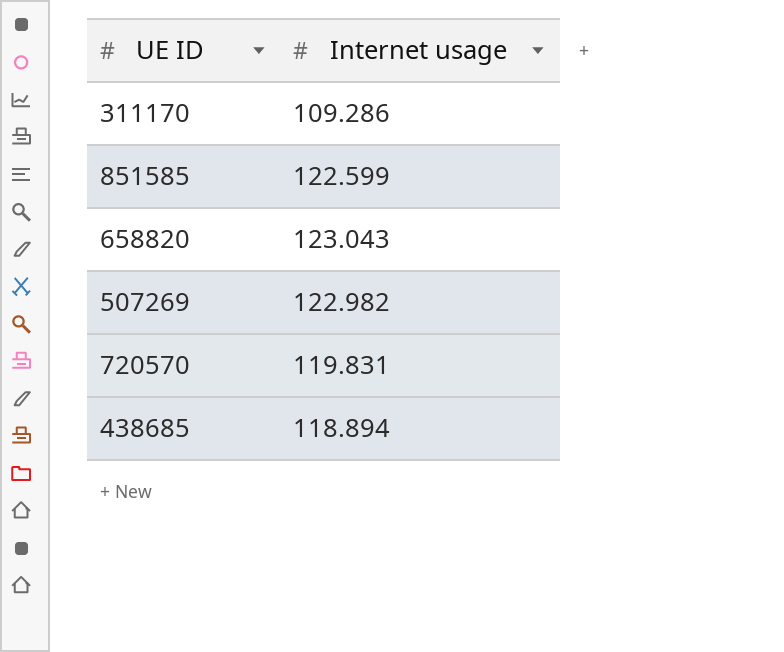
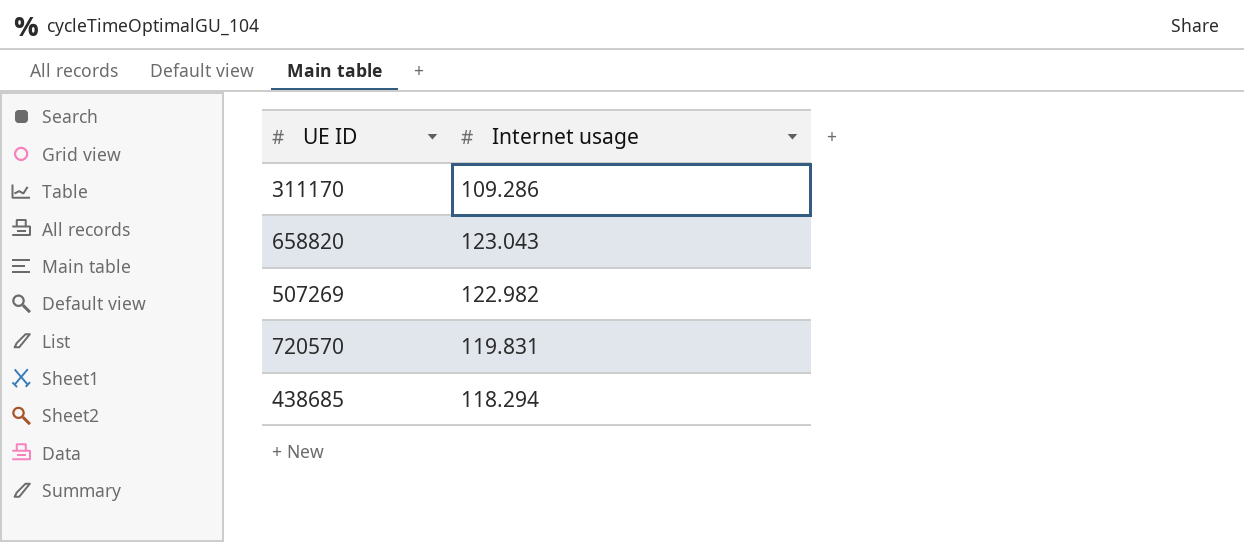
row 851585: 122.599 -> none
438685 | Internet usage: 118.894 -> 118.294

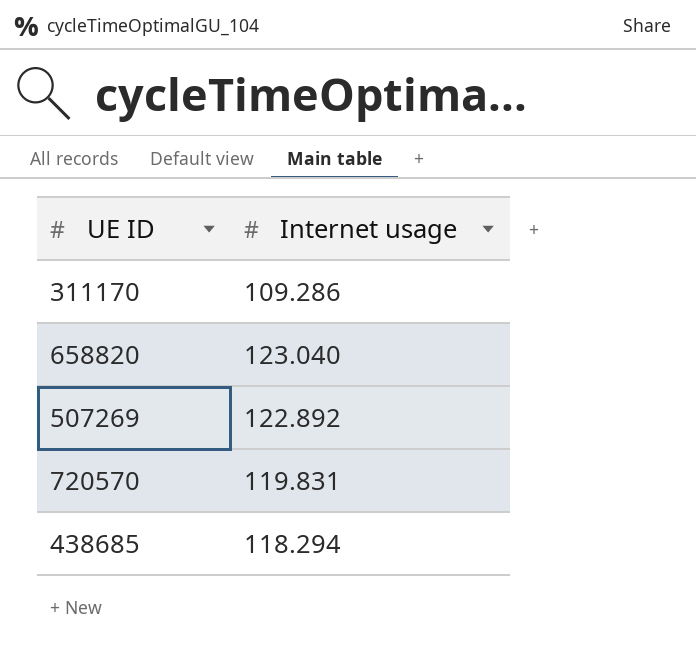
658820 | Internet usage: 123.043 -> 123.040
507269 | Internet usage: 122.982 -> 122.892

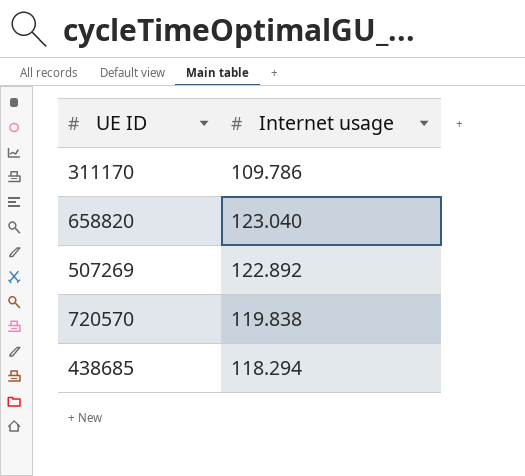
311170 | Internet usage: 109.286 -> 109.786
720570 | Internet usage: 119.831 -> 119.838

